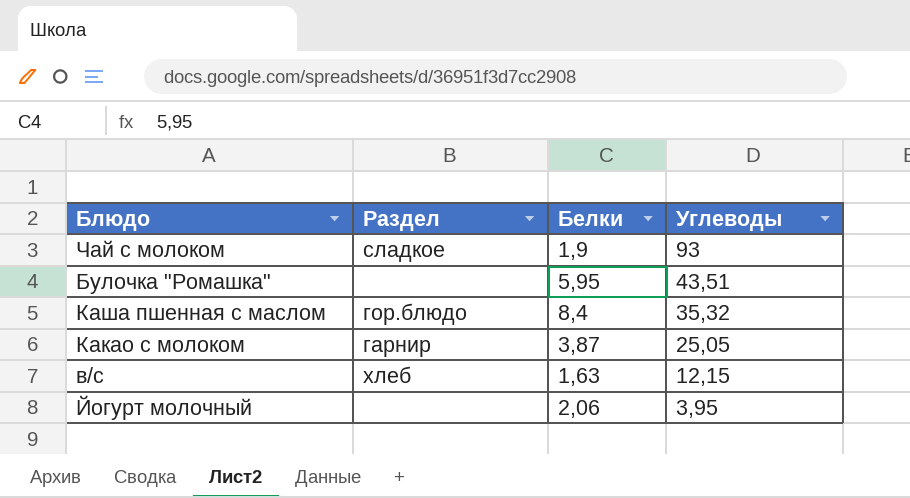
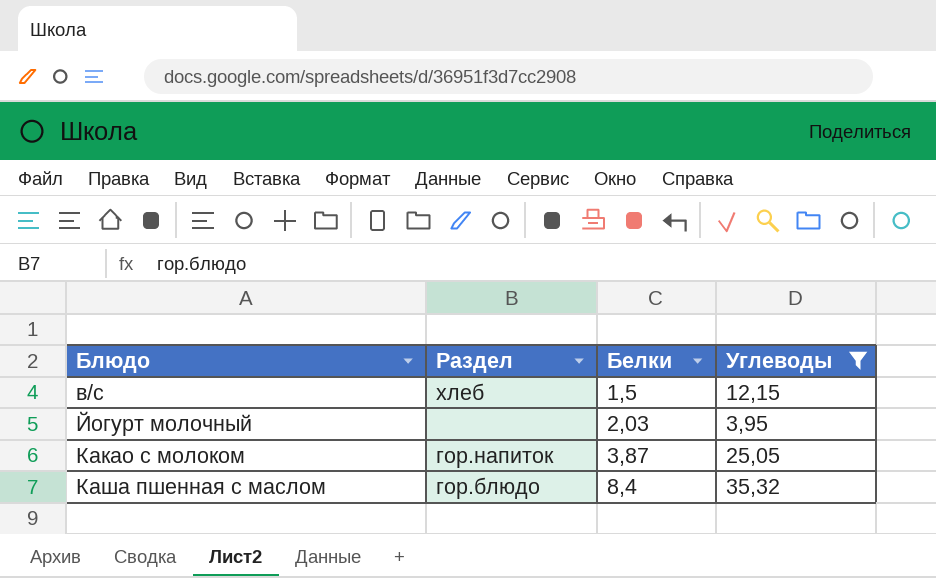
filter: none -> Углеводы <= 35,32
row order: Углеводы descending -> Блюдо ascending
в/с | Белки: 1,63 -> 1,5
Йогурт молочный | Белки: 2,06 -> 2,03
Какао с молоком | Раздел: гарнир -> гор.напиток

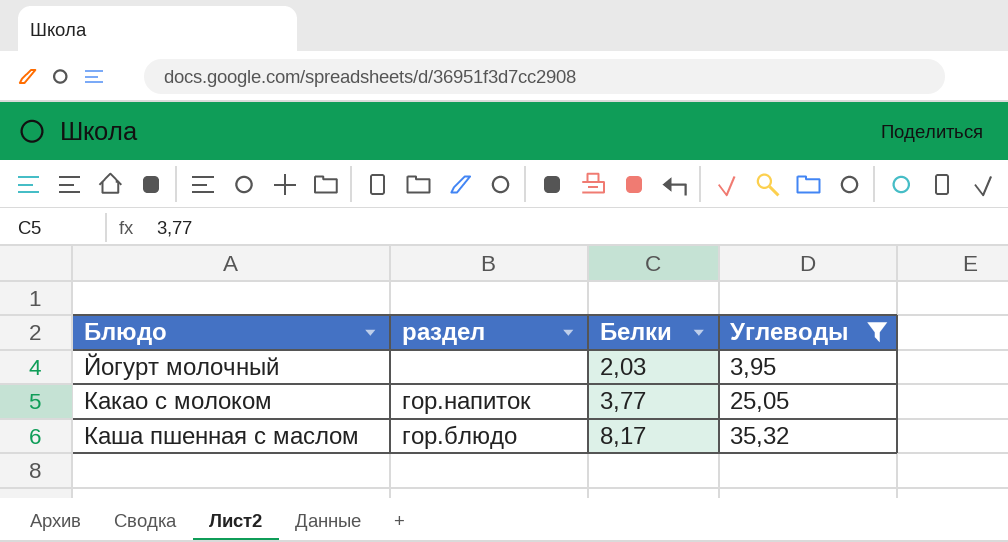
column name: Раздел -> раздел
row в/с: хлеб | 1,5 | 12,15 -> none
Какао с молоком | Белки: 3,87 -> 3,77
Каша пшенная с маслом | Белки: 8,4 -> 8,17

